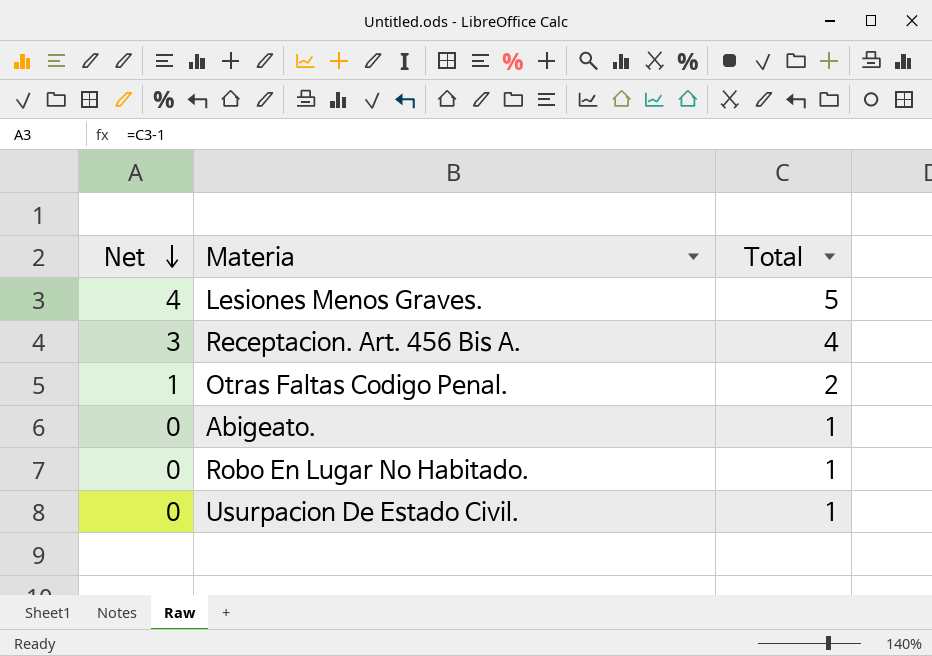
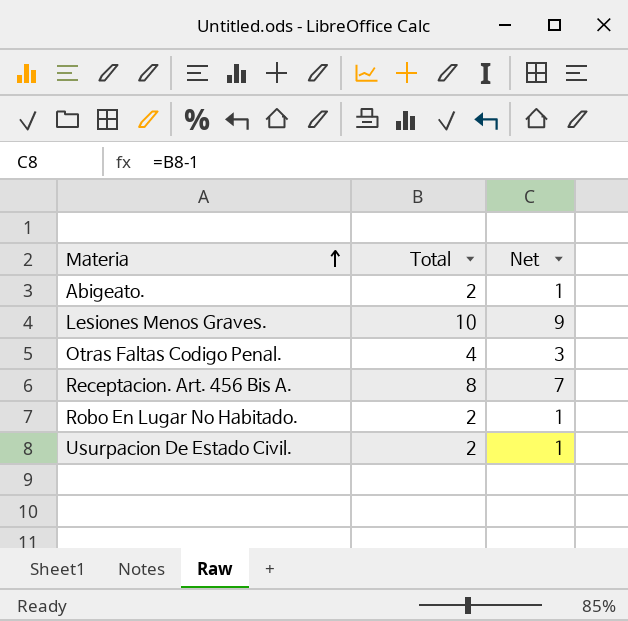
row order: Net descending -> Materia ascending
column Net | position: 1 -> 3
Abigeato. | Total: 1 -> 2
Abigeato. | Net: 0 -> 1
Lesiones Menos Graves. | Total: 5 -> 10
Lesiones Menos Graves. | Net: 4 -> 9
Otras Faltas Codigo Penal. | Total: 2 -> 4
Otras Faltas Codigo Penal. | Net: 1 -> 3
Receptacion. Art. 456 Bis A. | Total: 4 -> 8
Receptacion. Art. 456 Bis A. | Net: 3 -> 7
Robo En Lugar No Habitado. | Total: 1 -> 2
Robo En Lugar No Habitado. | Net: 0 -> 1
Usurpacion De Estado Civil. | Total: 1 -> 2
Usurpacion De Estado Civil. | Net: 0 -> 1

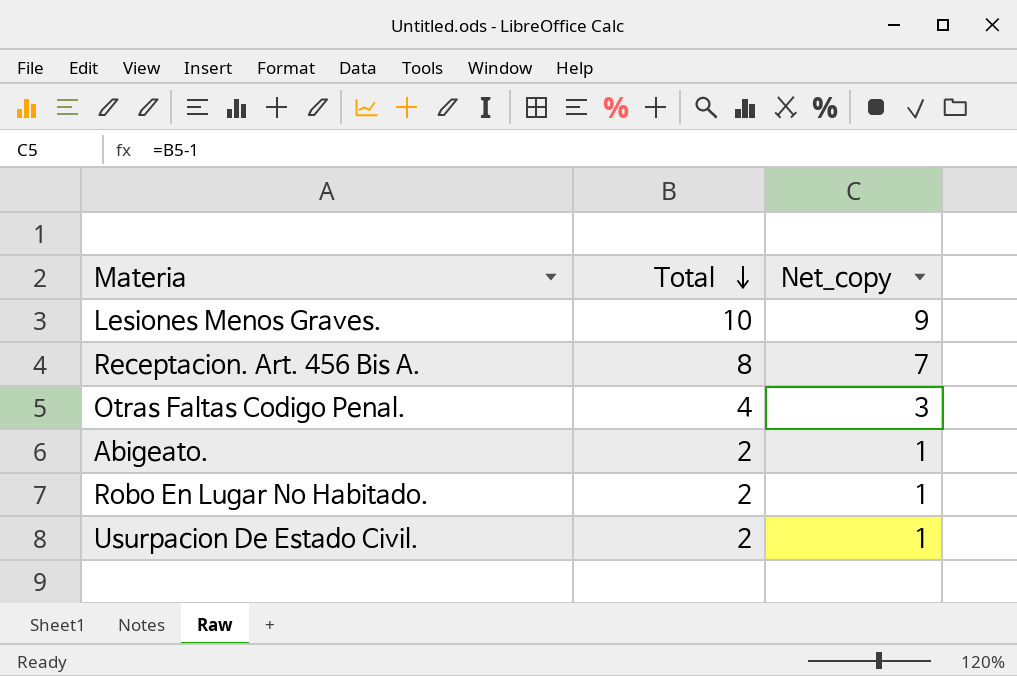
row order: Materia ascending -> Total descending
column name: Net -> Net_copy

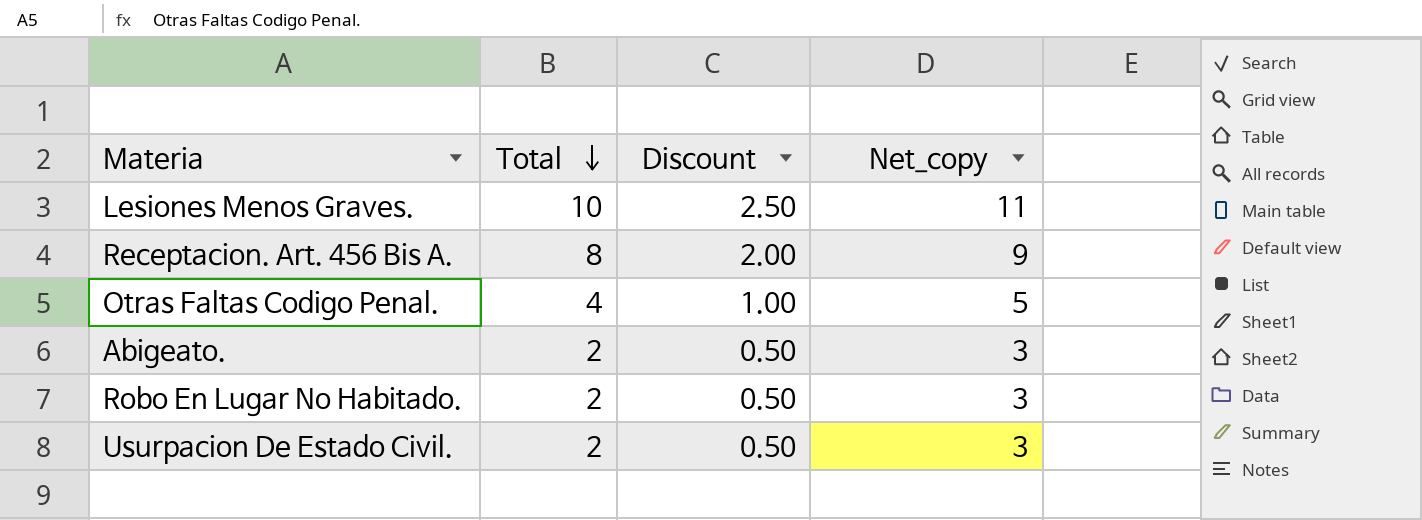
column Discount | formula: none -> [Total] * 0.25
column Net_copy | formula: [Total] - 1 -> [Total] + 1

